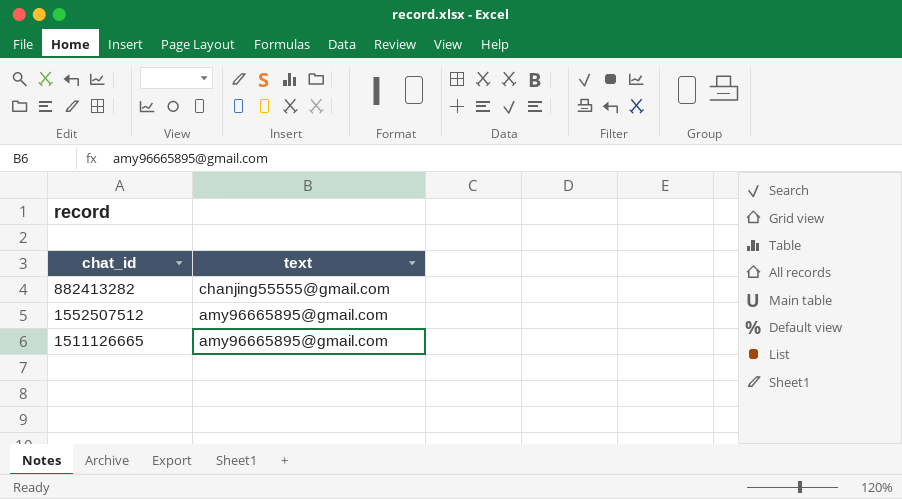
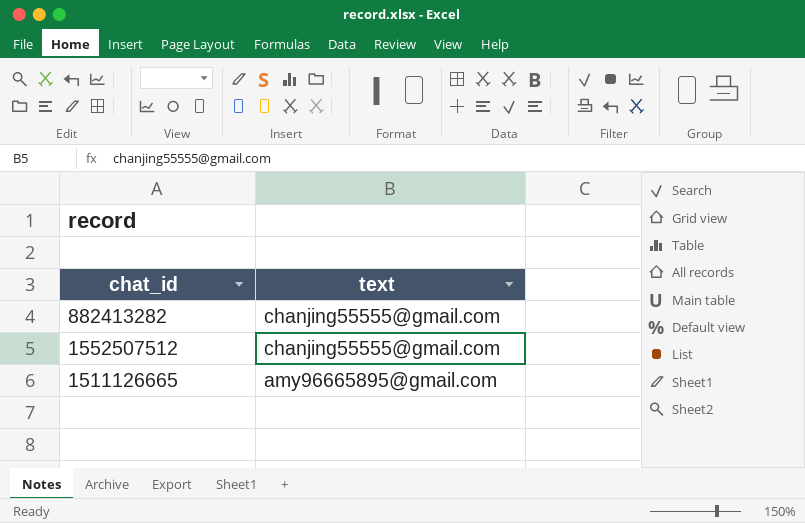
1552507512 | text: amy96665895@gmail.com -> chanjing55555@gmail.com

